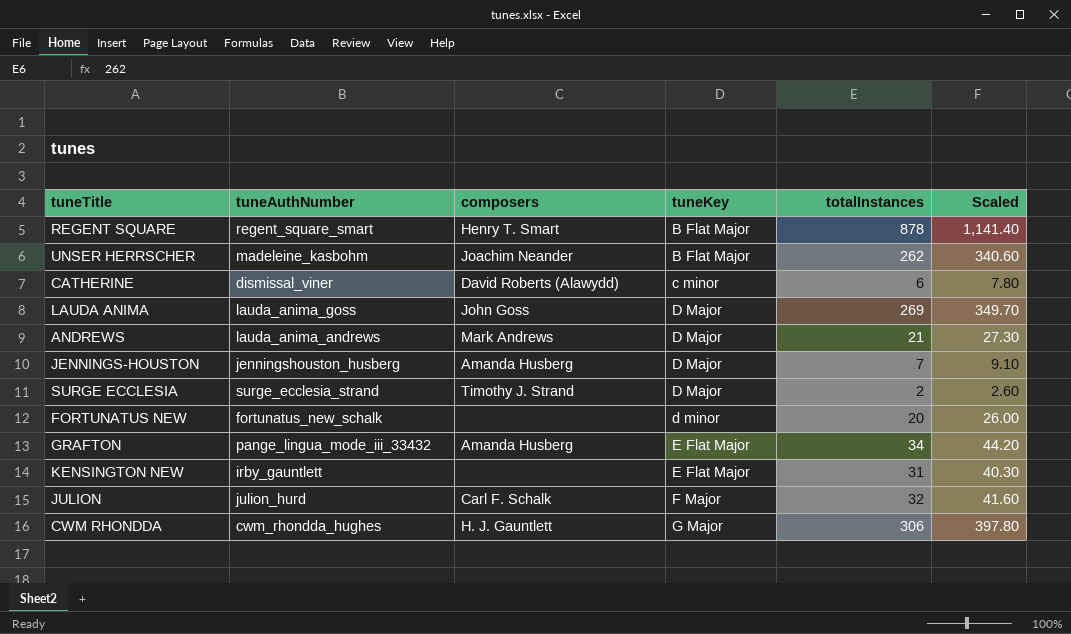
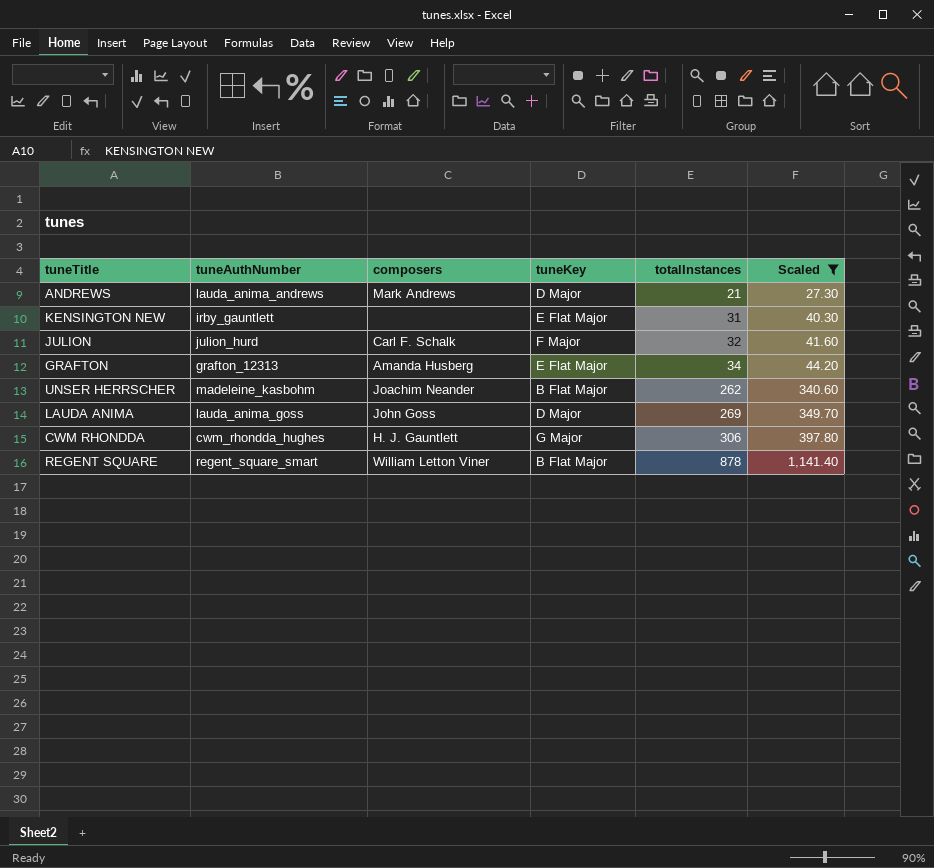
filter: none -> Scaled >= 27.30
row order: tuneKey ascending -> totalInstances ascending
GRAFTON | tuneAuthNumber: pange_lingua_mode_iii_33432 -> grafton_12313
REGENT SQUARE | composers: Henry T. Smart -> William Letton Viner

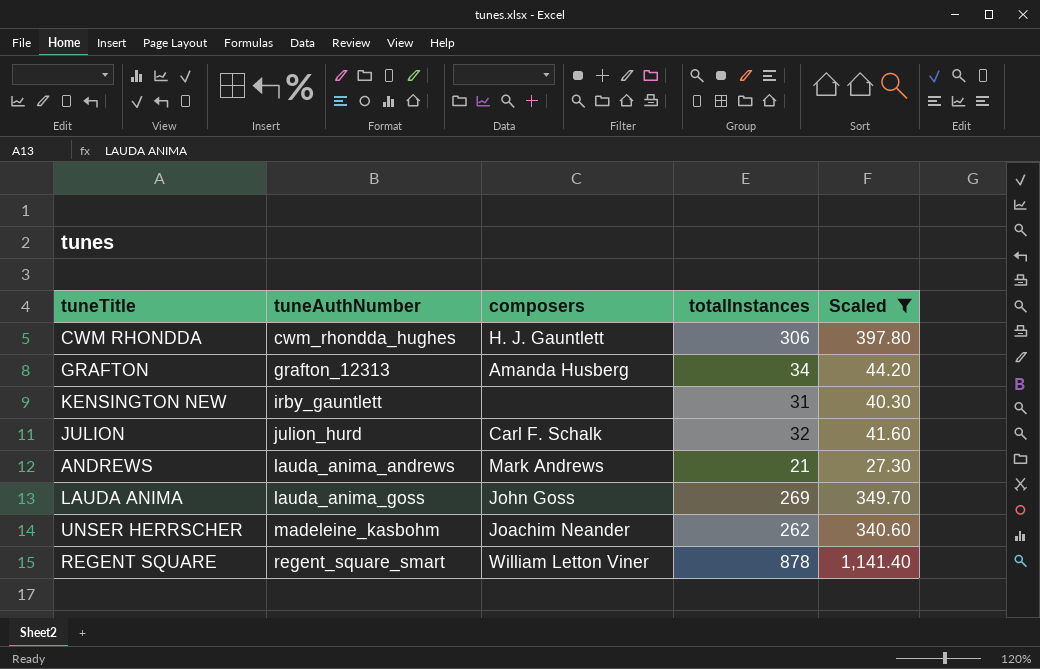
row order: totalInstances ascending -> tuneAuthNumber ascending
column tuneKey | position: 4 -> none

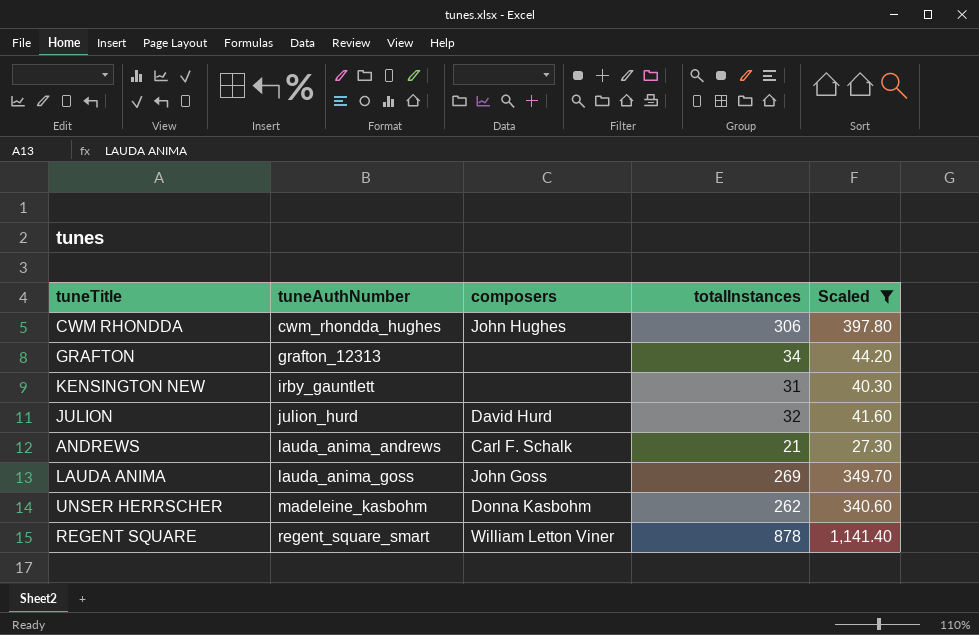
CWM RHONDDA | composers: H. J. Gauntlett -> John Hughes
GRAFTON | composers: Amanda Husberg -> none
JULION | composers: Carl F. Schalk -> David Hurd
ANDREWS | composers: Mark Andrews -> Carl F. Schalk
UNSER HERRSCHER | composers: Joachim Neander -> Donna Kasbohm

